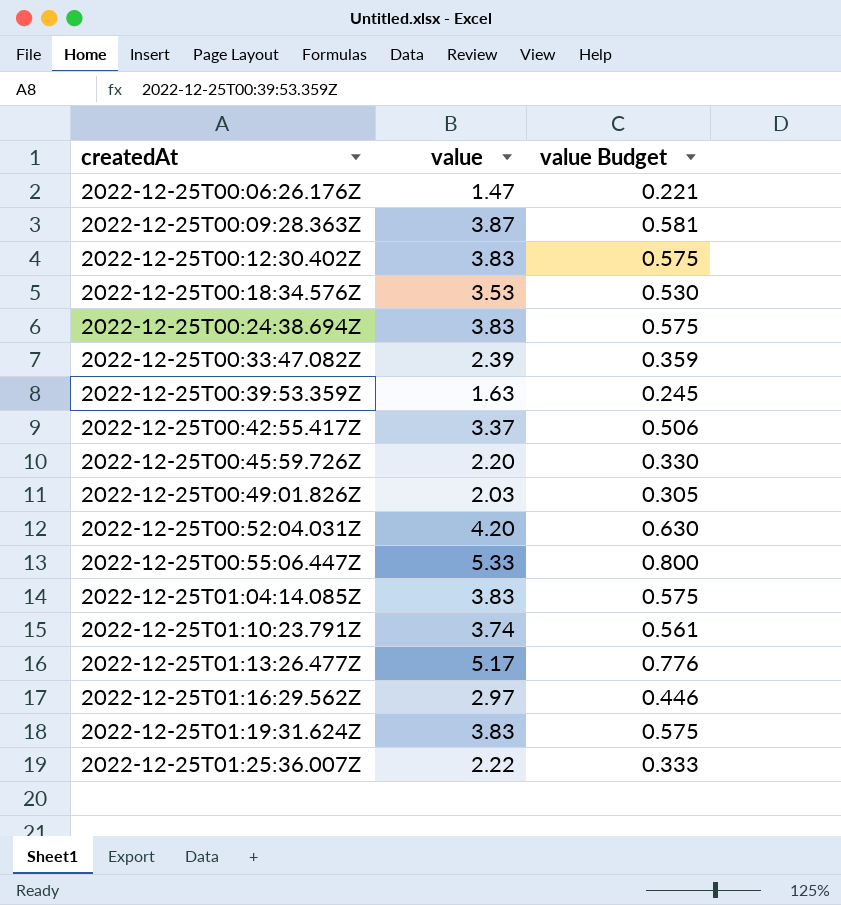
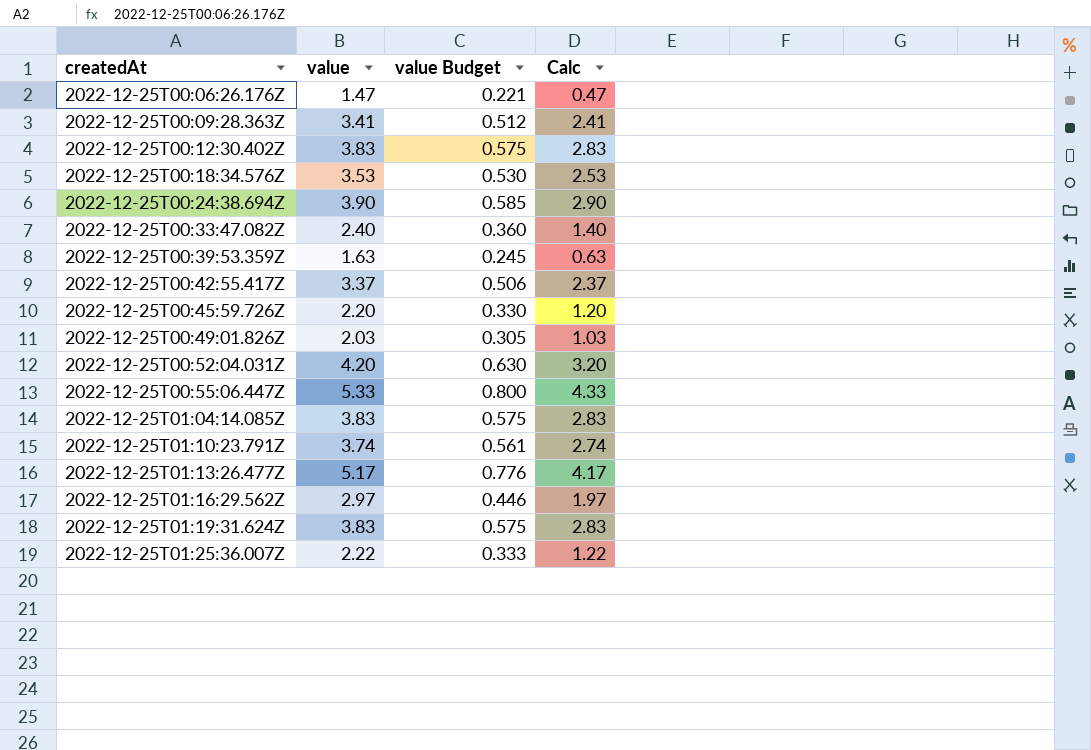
column Calc | formula: none -> [value] - 1
2022-12-25T00:09:28.363Z | value: 3.87 -> 3.41
2022-12-25T00:09:28.363Z | value Budget: 0.581 -> 0.512
2022-12-25T00:24:38.694Z | value: 3.83 -> 3.90
2022-12-25T00:24:38.694Z | value Budget: 0.575 -> 0.585
2022-12-25T00:33:47.082Z | value: 2.39 -> 2.40
2022-12-25T00:33:47.082Z | value Budget: 0.359 -> 0.360

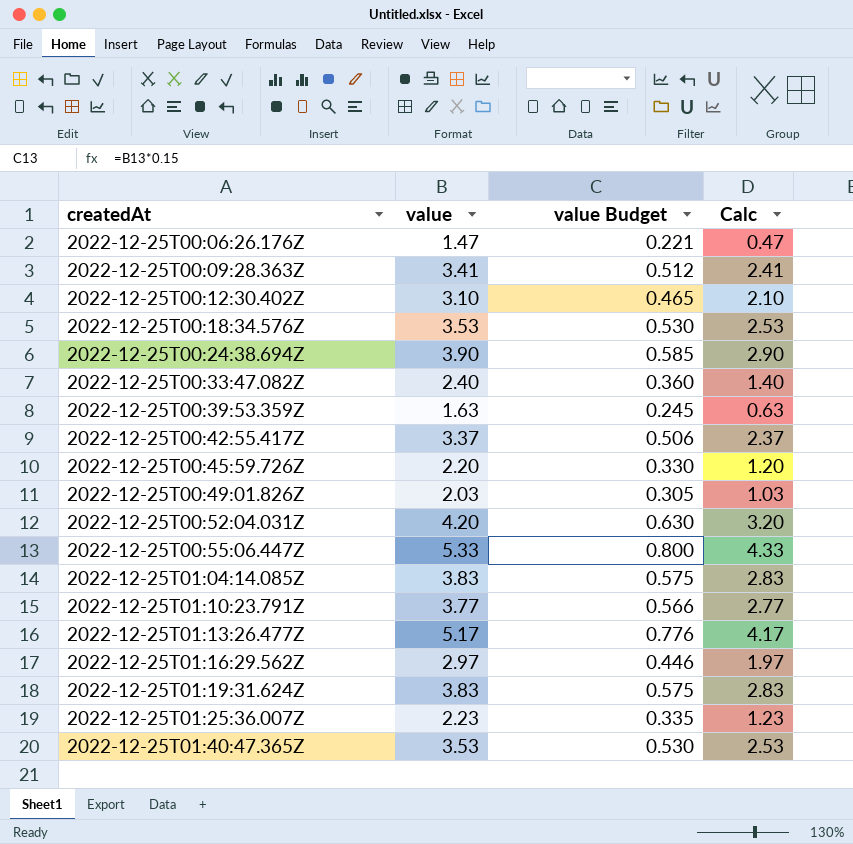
2022-12-25T00:12:30.402Z | value: 3.83 -> 3.10
2022-12-25T00:12:30.402Z | value Budget: 0.575 -> 0.465
2022-12-25T00:12:30.402Z | Calc: 2.83 -> 2.10
2022-12-25T01:10:23.791Z | value: 3.74 -> 3.77
2022-12-25T01:10:23.791Z | value Budget: 0.561 -> 0.566
2022-12-25T01:10:23.791Z | Calc: 2.74 -> 2.77
2022-12-25T01:25:36.007Z | value: 2.22 -> 2.23
2022-12-25T01:25:36.007Z | value Budget: 0.333 -> 0.335
2022-12-25T01:25:36.007Z | Calc: 1.22 -> 1.23
row 2022-12-25T01:40:47.365Z: none -> 3.53 | 0.530 | 2.53

